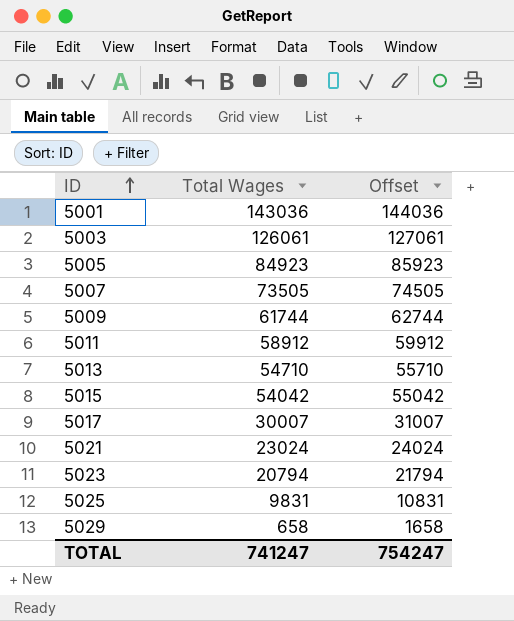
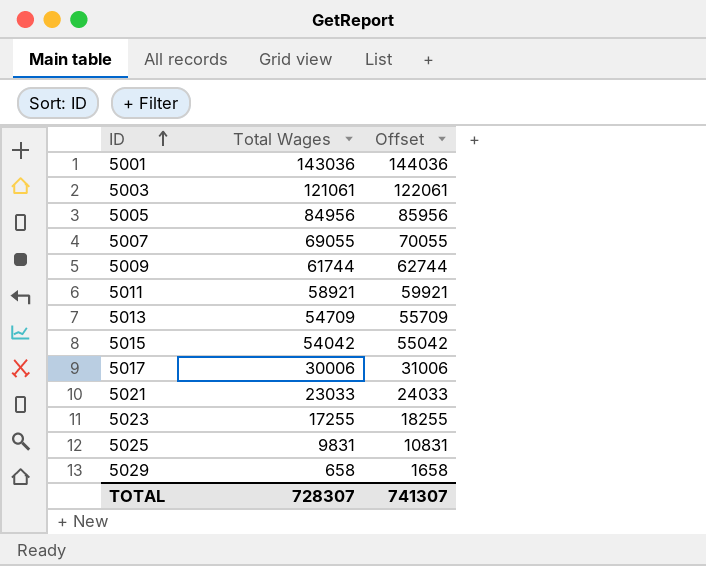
5003 | Total Wages: 126061 -> 121061
5003 | Offset: 127061 -> 122061
5005 | Total Wages: 84923 -> 84956
5005 | Offset: 85923 -> 85956
5007 | Total Wages: 73505 -> 69055
5007 | Offset: 74505 -> 70055
5011 | Total Wages: 58912 -> 58921
5011 | Offset: 59912 -> 59921
5013 | Total Wages: 54710 -> 54709
5013 | Offset: 55710 -> 55709
5017 | Total Wages: 30007 -> 30006
5017 | Offset: 31007 -> 31006
5021 | Total Wages: 23024 -> 23033
5021 | Offset: 24024 -> 24033
5023 | Total Wages: 20794 -> 17255
5023 | Offset: 21794 -> 18255
TOTAL | Total Wages: 741247 -> 728307
TOTAL | Offset: 754247 -> 741307

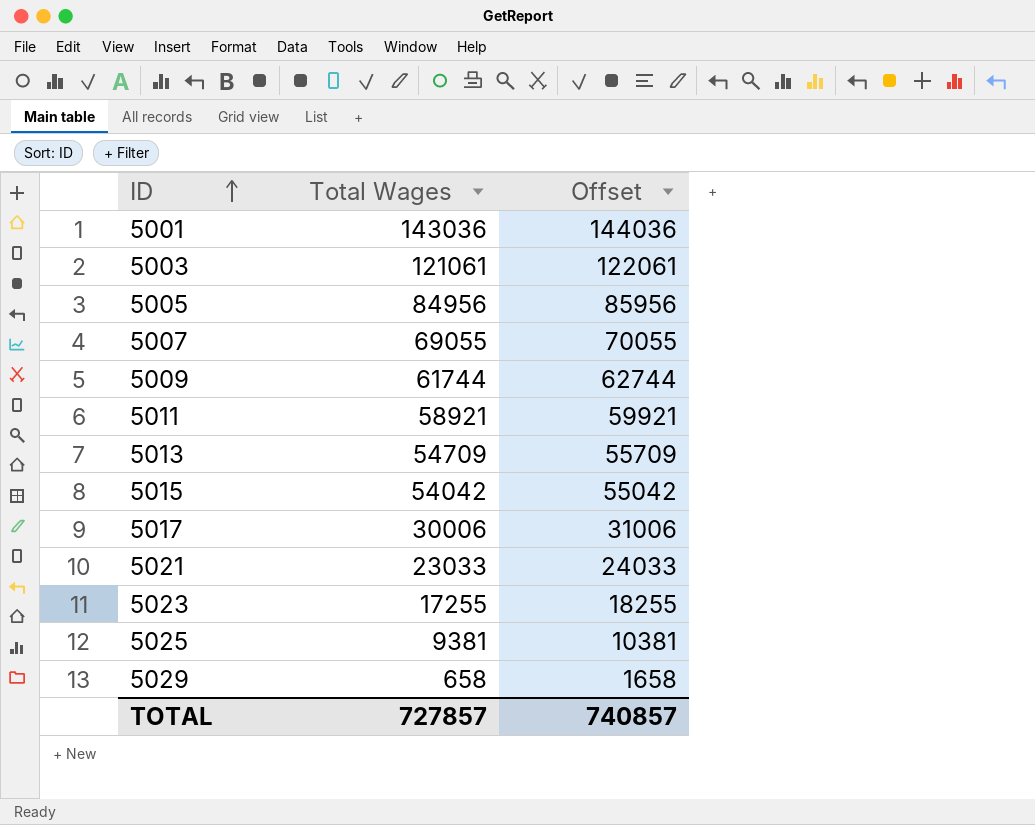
5025 | Total Wages: 9831 -> 9381
5025 | Offset: 10831 -> 10381
TOTAL | Total Wages: 728307 -> 727857
TOTAL | Offset: 741307 -> 740857

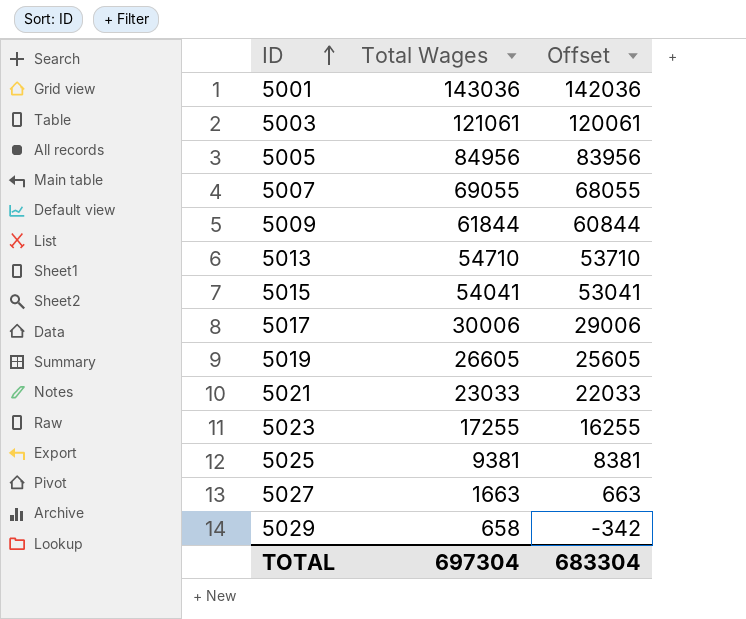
column Offset | formula: [Total Wages] + 1000 -> [Total Wages] - 1000
row 5011: 58921 | 59921 -> none
5009 | Total Wages: 61744 -> 61844
5013 | Total Wages: 54709 -> 54710
5015 | Total Wages: 54042 -> 54041
row 5019: none -> 26605 | 25605
row 5027: none -> 1663 | 663
TOTAL | Total Wages: 727857 -> 697304
TOTAL | Offset: 740857 -> 683304

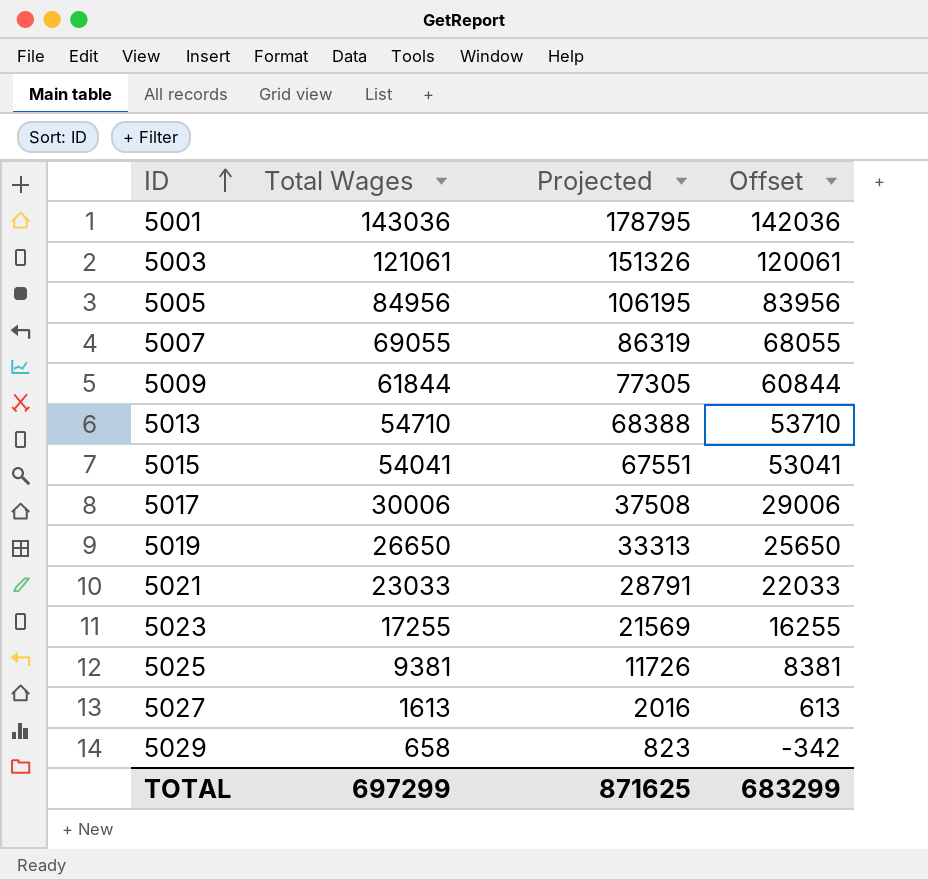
column Projected | formula: none -> [Total Wages] * 1.25
5019 | Total Wages: 26605 -> 26650
5019 | Offset: 25605 -> 25650
5027 | Total Wages: 1663 -> 1613
5027 | Offset: 663 -> 613
TOTAL | Total Wages: 697304 -> 697299
TOTAL | Offset: 683304 -> 683299

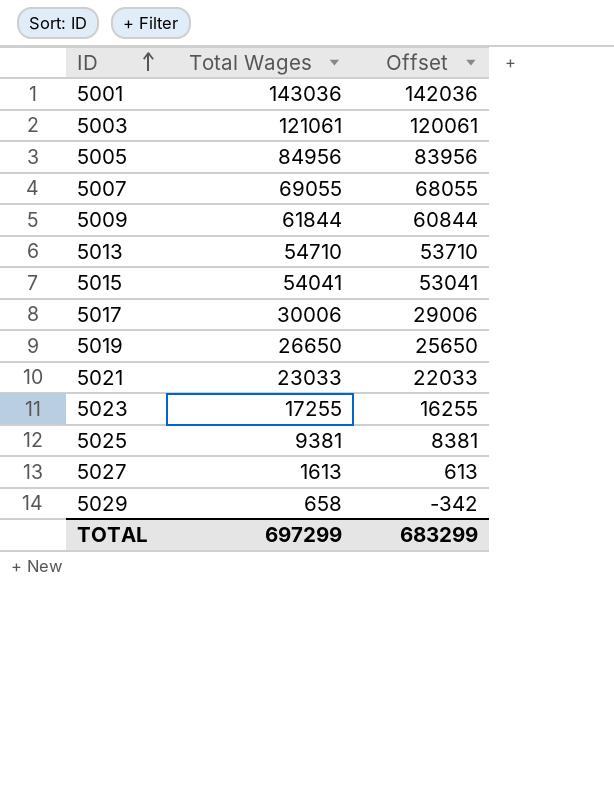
column Projected | formula: [Total Wages] * 1.25 -> none

